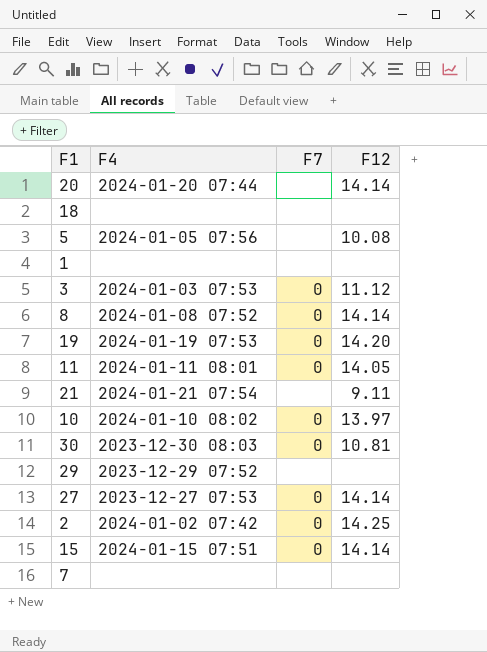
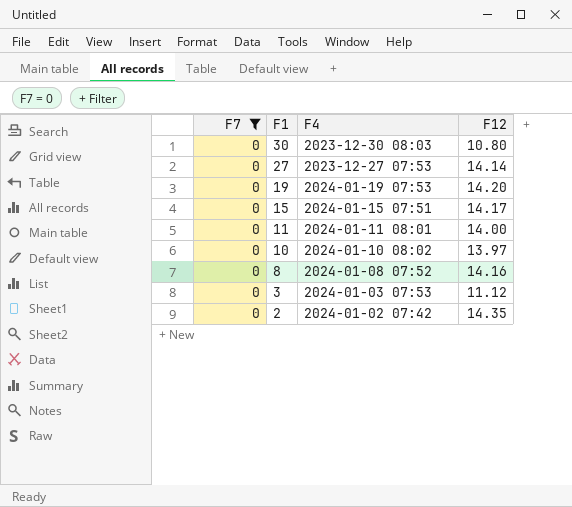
filter: none -> F7 = 0
row order: none -> F1 descending
column F7 | position: 3 -> 1
30 | F12: 10.81 -> 10.80
15 | F12: 14.14 -> 14.17
11 | F12: 14.05 -> 14.00
8 | F12: 14.14 -> 14.16
2 | F12: 14.25 -> 14.35

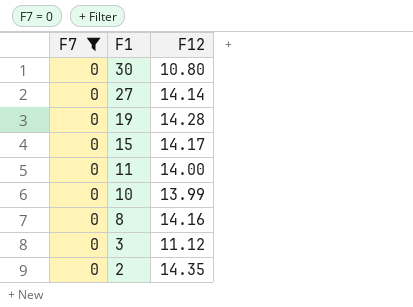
column F4 | position: 3 -> none
19 | F12: 14.20 -> 14.28
10 | F12: 13.97 -> 13.99

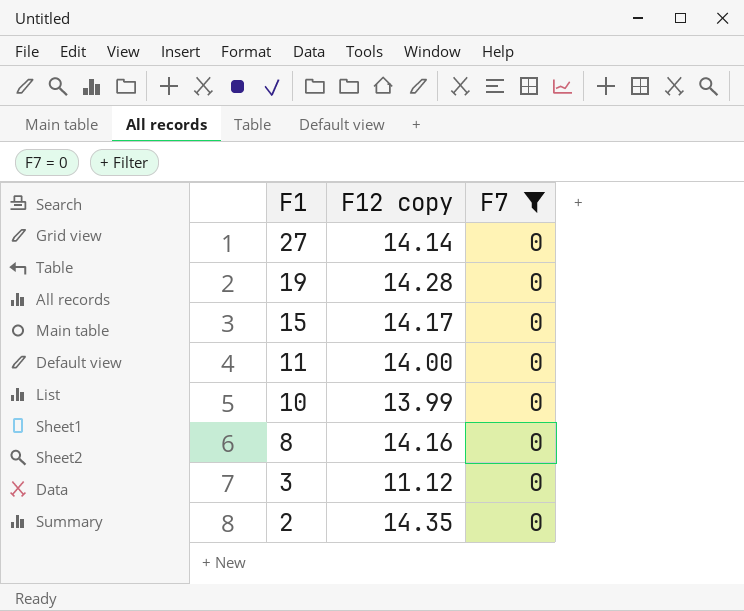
column name: F12 -> F12 copy
column F7 | position: 1 -> 3
row 30: 0 | 10.80 -> none

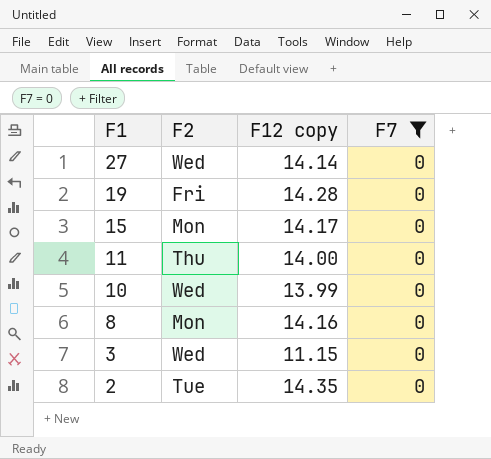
column F2 | position: none -> 2
3 | F12 copy: 11.12 -> 11.15

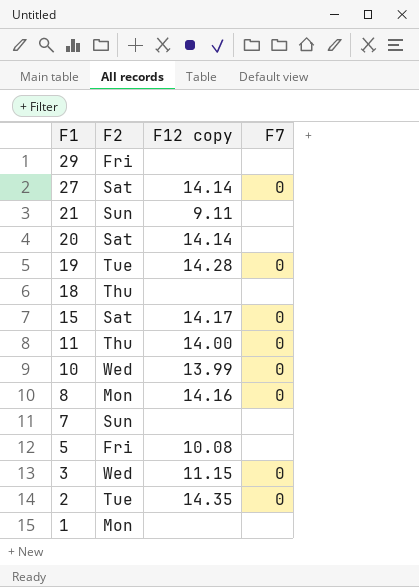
filter: F7 = 0 -> none
27 | F2: Wed -> Sat
19 | F2: Fri -> Tue
15 | F2: Mon -> Sat

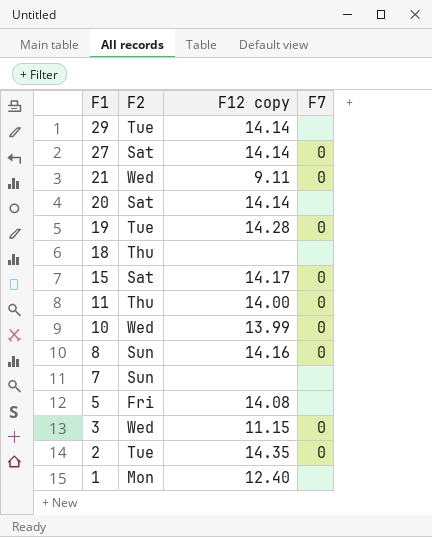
29 | F2: Fri -> Tue
29 | F12 copy: none -> 14.14
21 | F2: Sun -> Wed
21 | F7: none -> 0
8 | F2: Mon -> Sun
5 | F12 copy: 10.08 -> 14.08
1 | F12 copy: none -> 12.40

